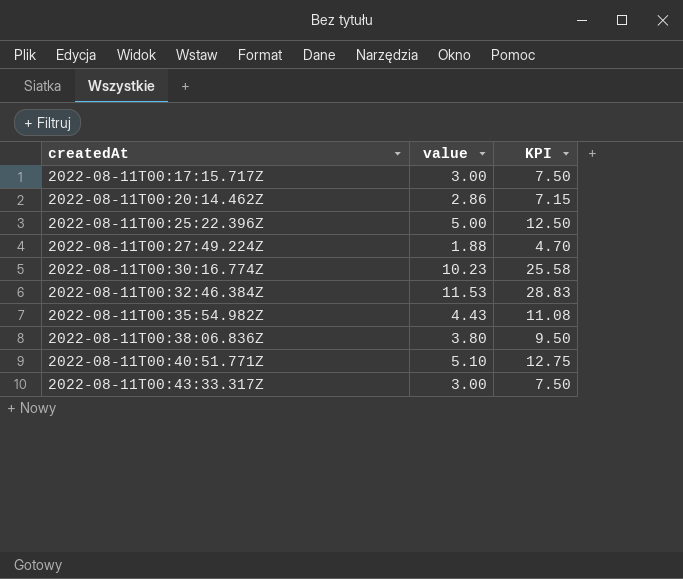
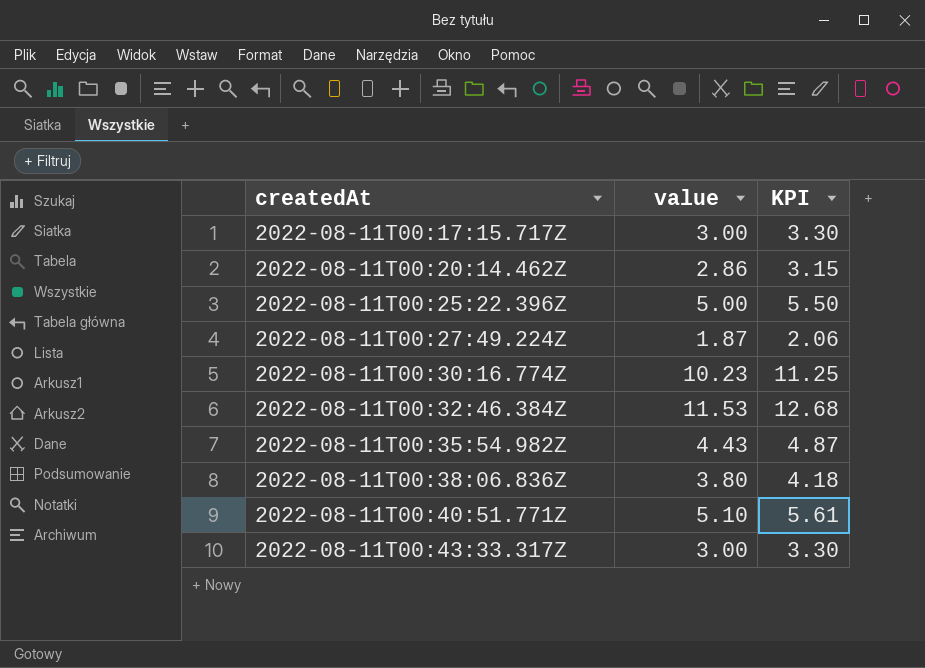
column KPI | formula: [value] * 2.5 -> [value] * 1.1
2022-08-11T00:27:49.224Z | value: 1.88 -> 1.87

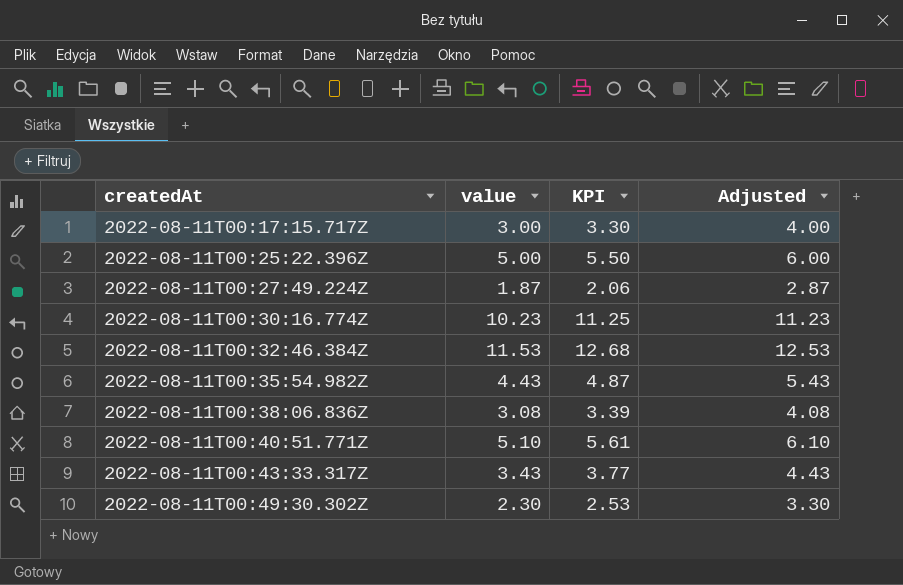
column Adjusted | formula: none -> [value] + 1
row 2022-08-11T00:20:14.462Z: 2.86 | 3.15 -> none
2022-08-11T00:38:06.836Z | value: 3.80 -> 3.08
2022-08-11T00:38:06.836Z | KPI: 4.18 -> 3.39
2022-08-11T00:43:33.317Z | value: 3.00 -> 3.43
2022-08-11T00:43:33.317Z | KPI: 3.30 -> 3.77
row 2022-08-11T00:49:30.302Z: none -> 2.30 | 2.53 | 3.30

